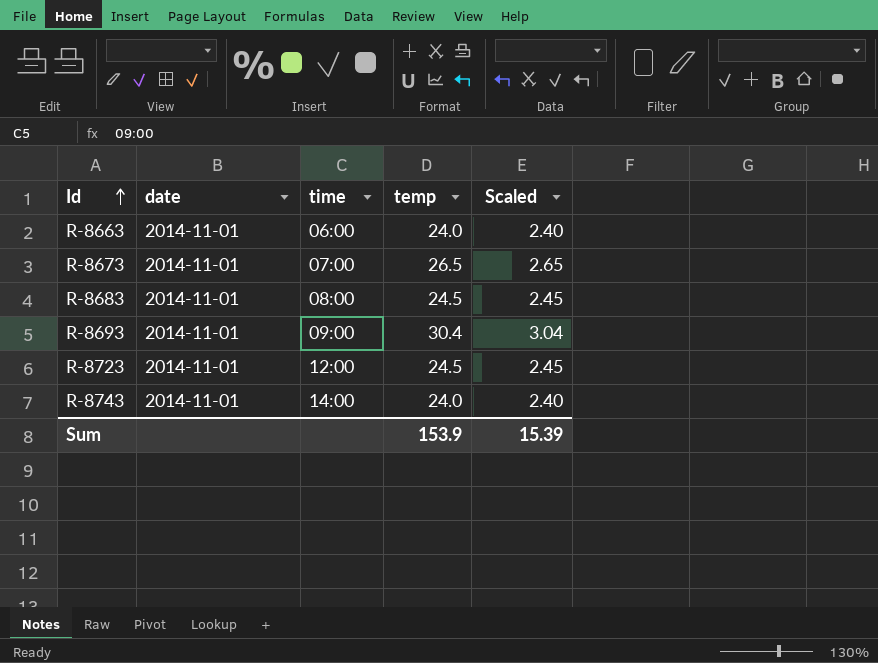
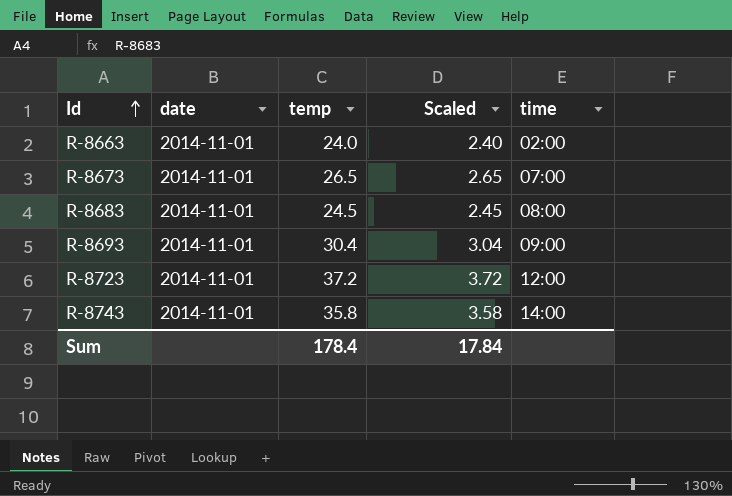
column time | position: 3 -> 5
R-8663 | time: 06:00 -> 02:00
R-8723 | temp: 24.5 -> 37.2
R-8723 | Scaled: 2.45 -> 3.72
R-8743 | temp: 24.0 -> 35.8
R-8743 | Scaled: 2.40 -> 3.58
Sum | temp: 153.9 -> 178.4
Sum | Scaled: 15.39 -> 17.84

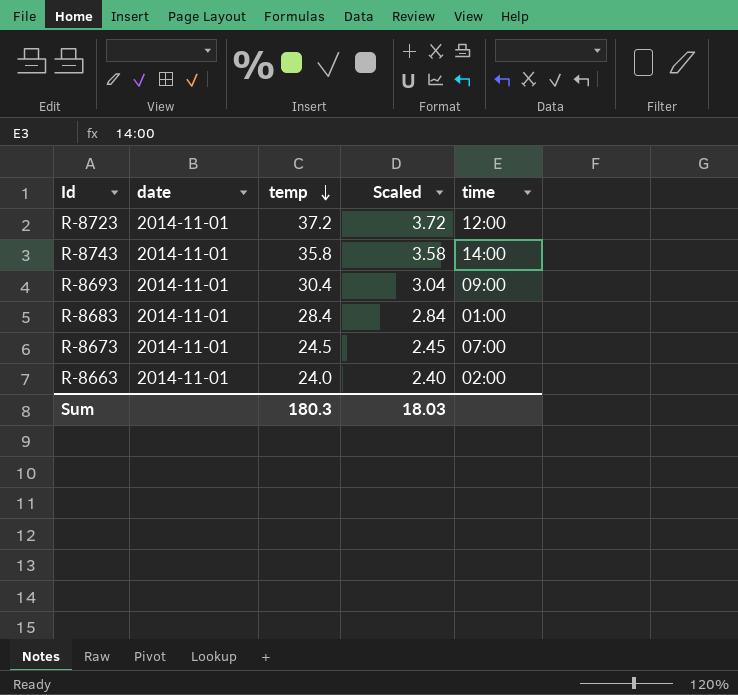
row order: Id ascending -> temp descending
R-8683 | temp: 24.5 -> 28.4
R-8683 | Scaled: 2.45 -> 2.84
R-8683 | time: 08:00 -> 01:00
R-8673 | temp: 26.5 -> 24.5
R-8673 | Scaled: 2.65 -> 2.45
Sum | temp: 178.4 -> 180.3
Sum | Scaled: 17.84 -> 18.03

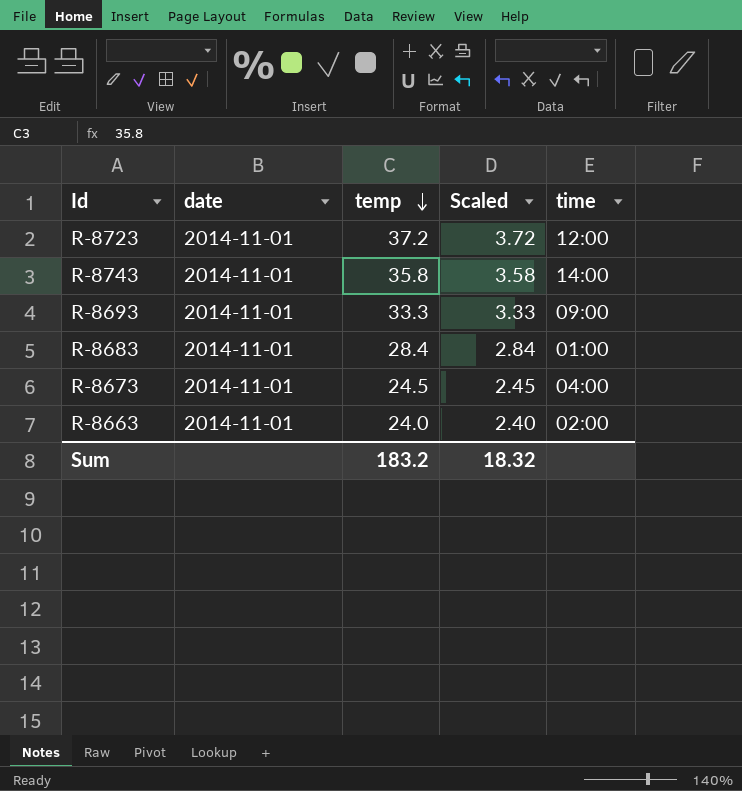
R-8693 | temp: 30.4 -> 33.3
R-8693 | Scaled: 3.04 -> 3.33
R-8673 | time: 07:00 -> 04:00
Sum | temp: 180.3 -> 183.2
Sum | Scaled: 18.03 -> 18.32

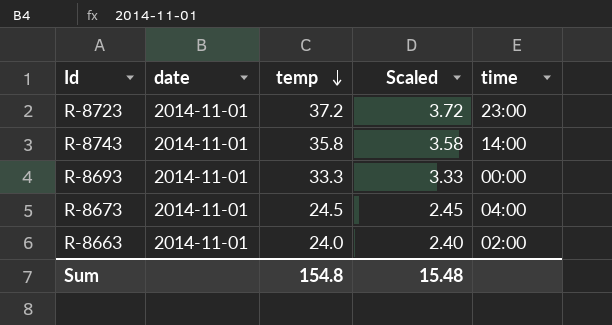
row R-8683: 2014-11-01 | 28.4 | 2.84 | 01:00 -> none
R-8723 | time: 12:00 -> 23:00
R-8693 | time: 09:00 -> 00:00
Sum | temp: 183.2 -> 154.8
Sum | Scaled: 18.32 -> 15.48

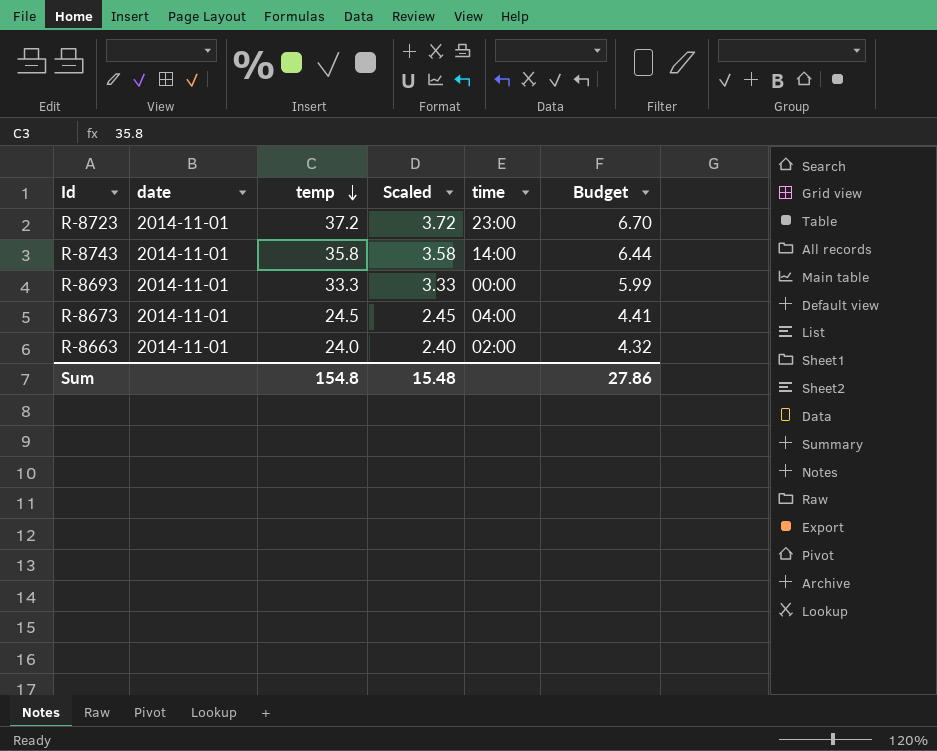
column Budget | formula: none -> [temp] * 0.18

